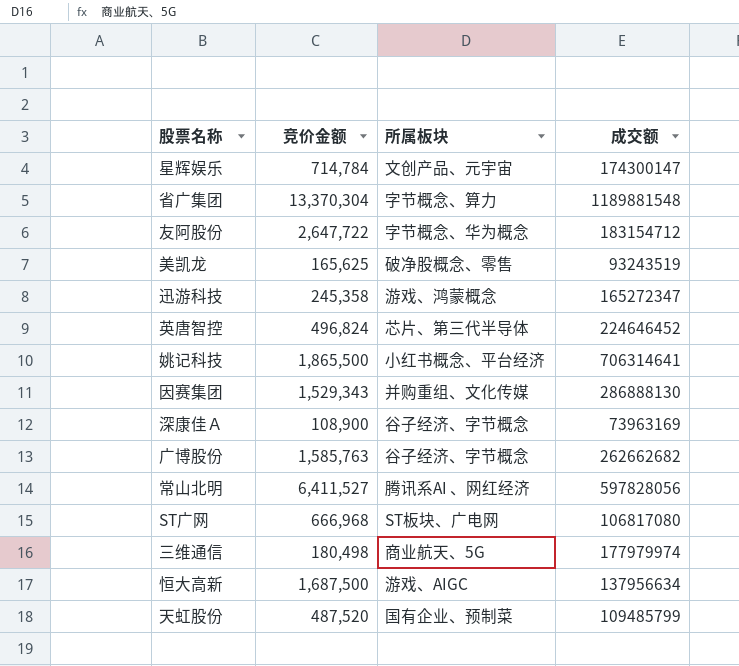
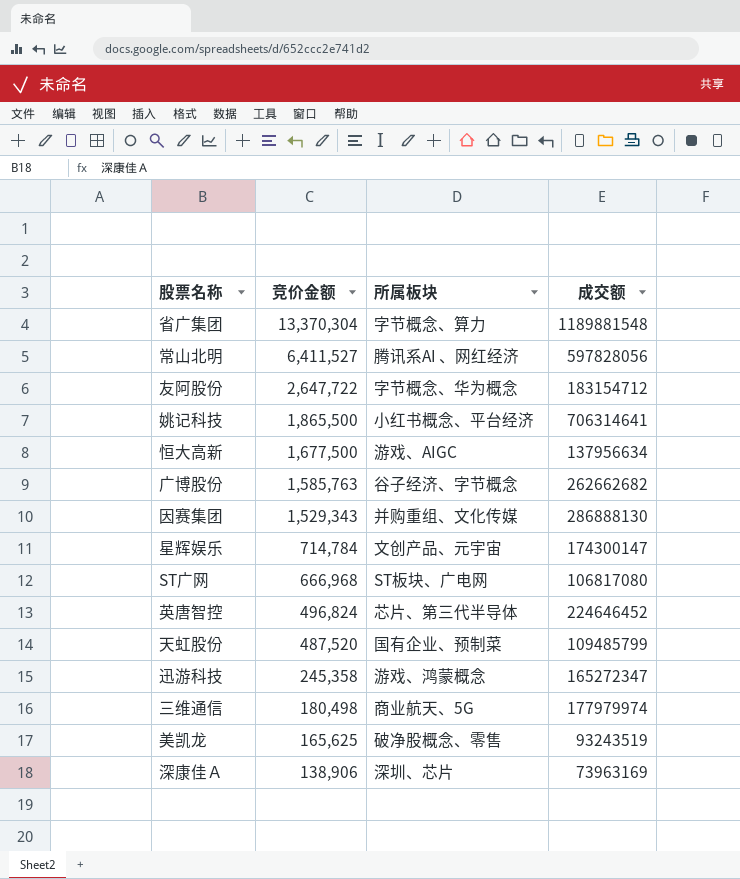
row order: none -> 竞价金额 descending
恒大高新 | 竞价金额: 1,687,500 -> 1,677,500
深康佳Ａ | 竞价金额: 108,900 -> 138,906
深康佳Ａ | 所属板块: 谷子经济、字节概念 -> 深圳、芯片

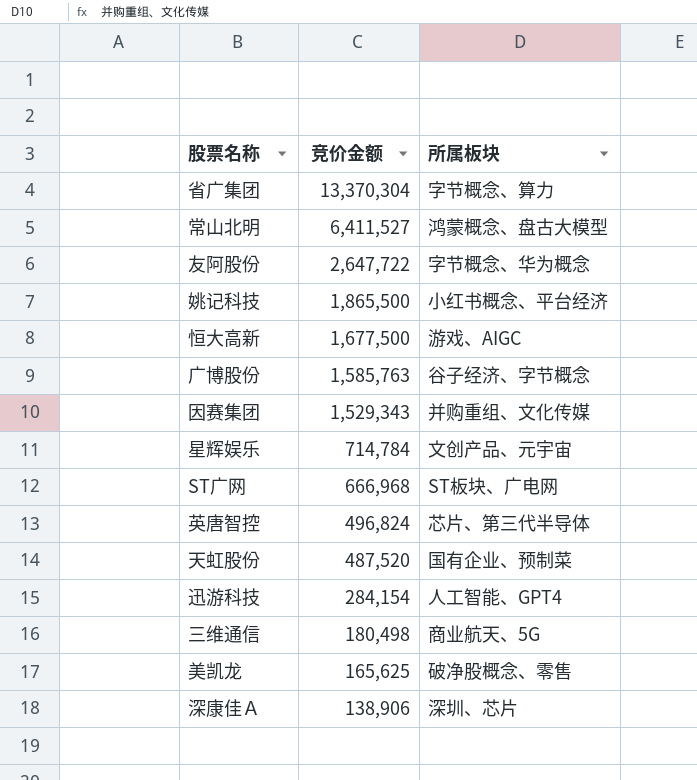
column 成交额 | position: 4 -> none
常山北明 | 所属板块: 腾讯系AI 、网红经济 -> 鸿蒙概念、盘古大模型
迅游科技 | 竞价金额: 245,358 -> 284,154
迅游科技 | 所属板块: 游戏、鸿蒙概念 -> 人工智能、GPT4

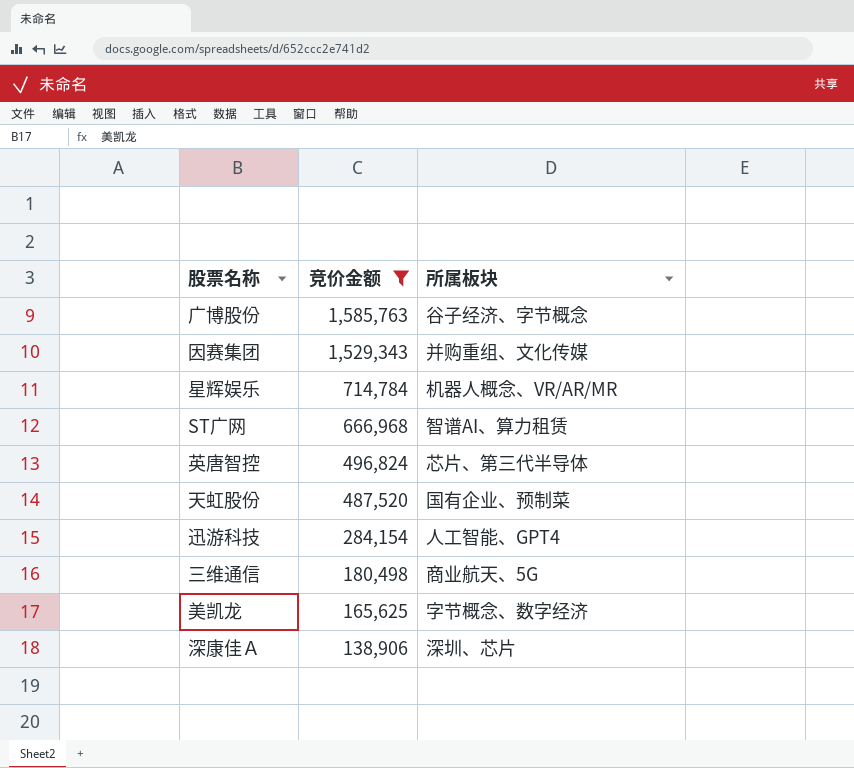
filter: none -> 竞价金额 <= 1,585,763
星辉娱乐 | 所属板块: 文创产品、元宇宙 -> 机器人概念、VR/AR/MR
ST广网 | 所属板块: ST板块、广电网 -> 智谱AI、算力租赁
美凯龙 | 所属板块: 破净股概念、零售 -> 字节概念、数字经济

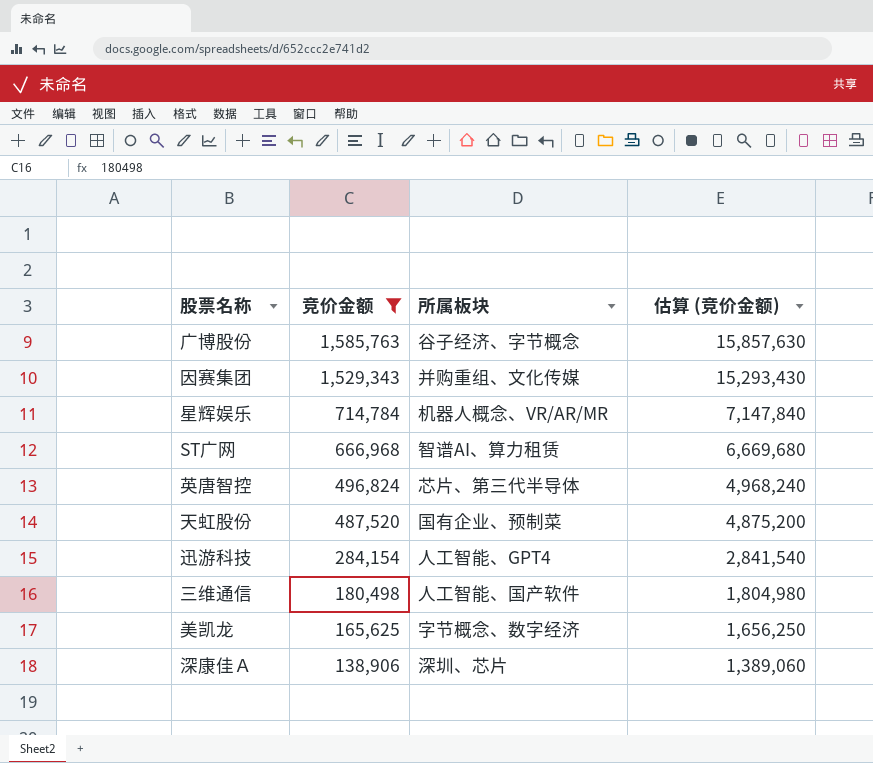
column 估算 (竞价金额) | formula: none -> [竞价金额] * 10
三维通信 | 所属板块: 商业航天、5G -> 人工智能、国产软件

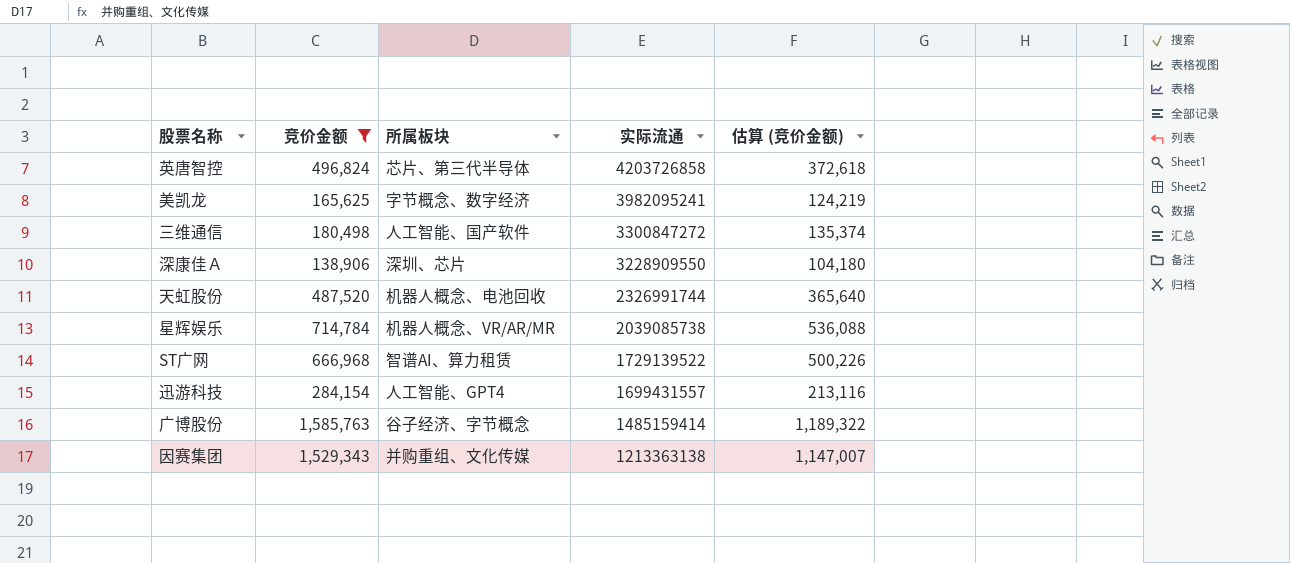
row order: 竞价金额 descending -> 实际流通 descending
column 实际流通 | position: none -> 4
column 估算 (竞价金额) | formula: [竞价金额] * 10 -> [竞价金额] * 0.75
天虹股份 | 所属板块: 国有企业、预制菜 -> 机器人概念、电池回收

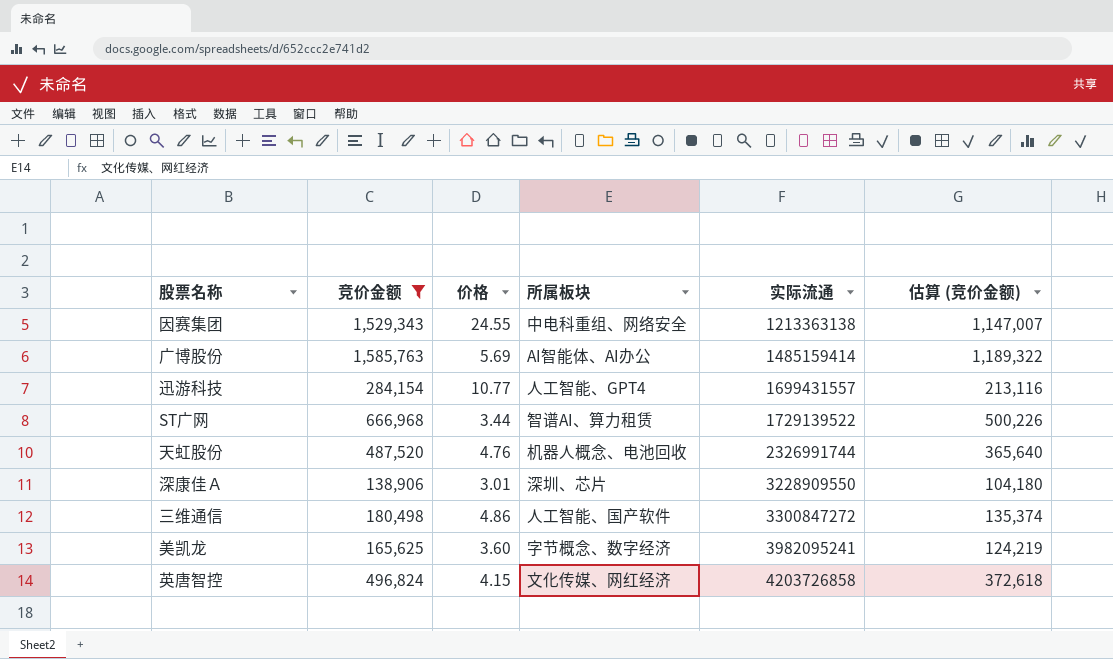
row order: 实际流通 descending -> 实际流通 ascending
column 价格 | position: none -> 3
row 星辉娱乐: 714,784 | 机器人概念、VR/AR/MR | 2039085738 | 536,088 -> none
因赛集团 | 所属板块: 并购重组、文化传媒 -> 中电科重组、网络安全
广博股份 | 所属板块: 谷子经济、字节概念 -> AI智能体、AI办公
英唐智控 | 所属板块: 芯片、第三代半导体 -> 文化传媒、网红经济

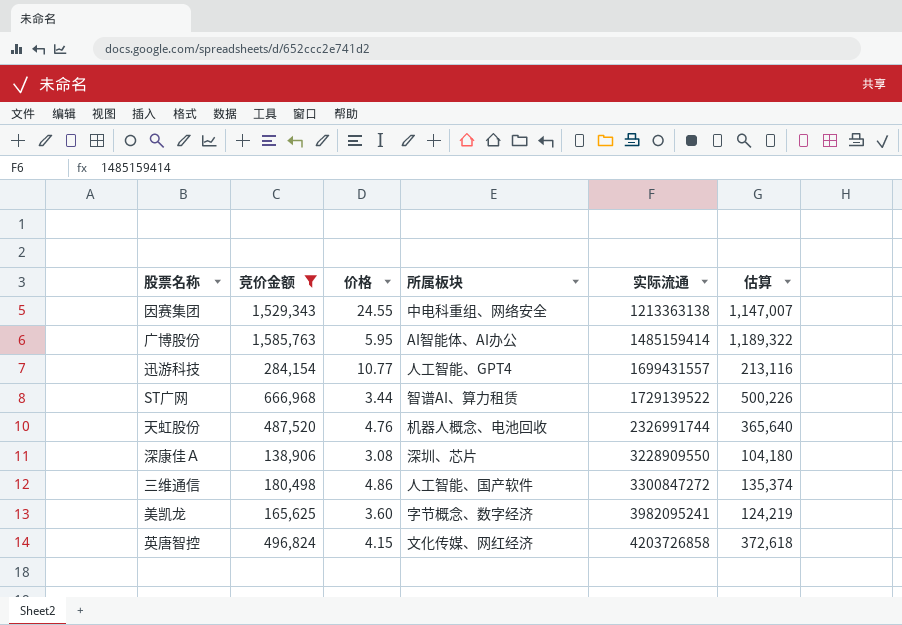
column name: 估算 (竞价金额) -> 估算
广博股份 | 价格: 5.69 -> 5.95
深康佳Ａ | 价格: 3.01 -> 3.08

